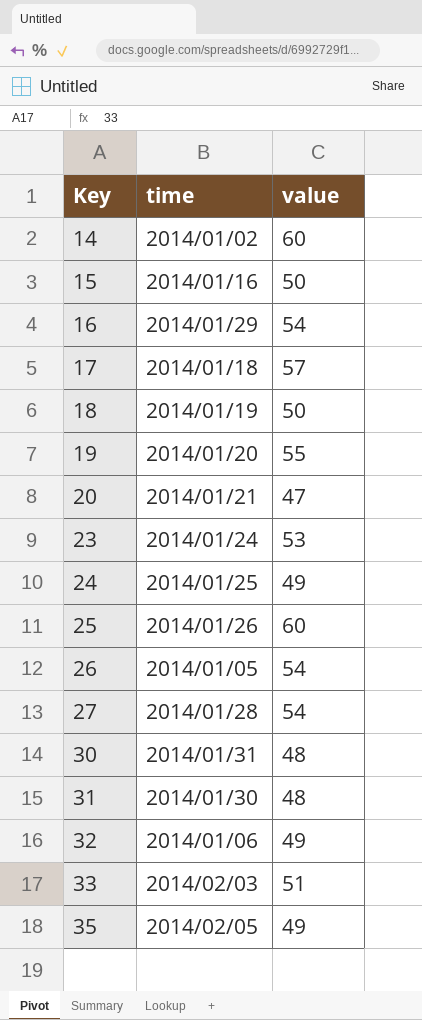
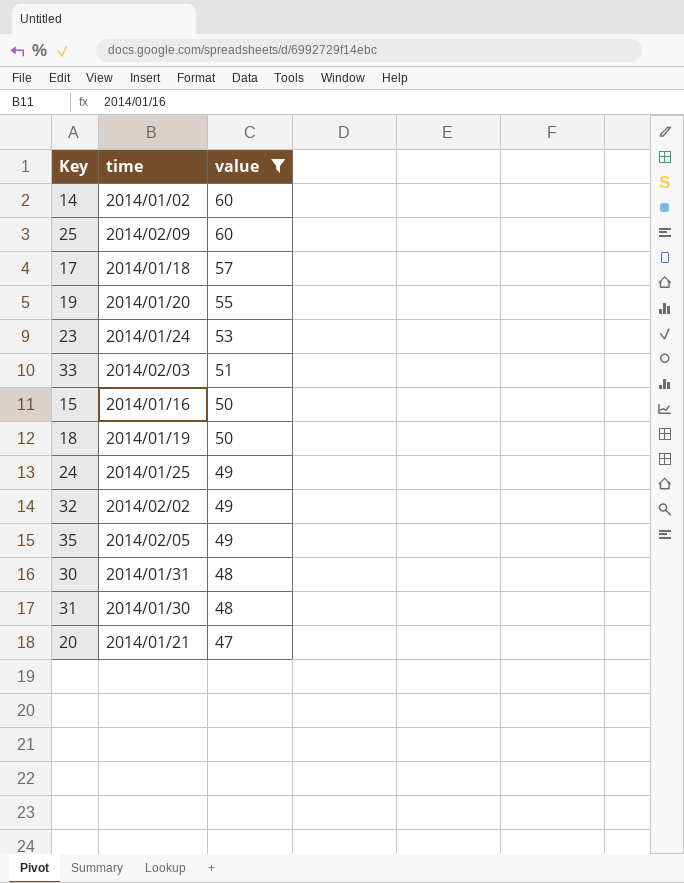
filter: none -> value != 54
row order: Key ascending -> value descending
25 | time: 2014/01/26 -> 2014/02/09
32 | time: 2014/01/06 -> 2014/02/02

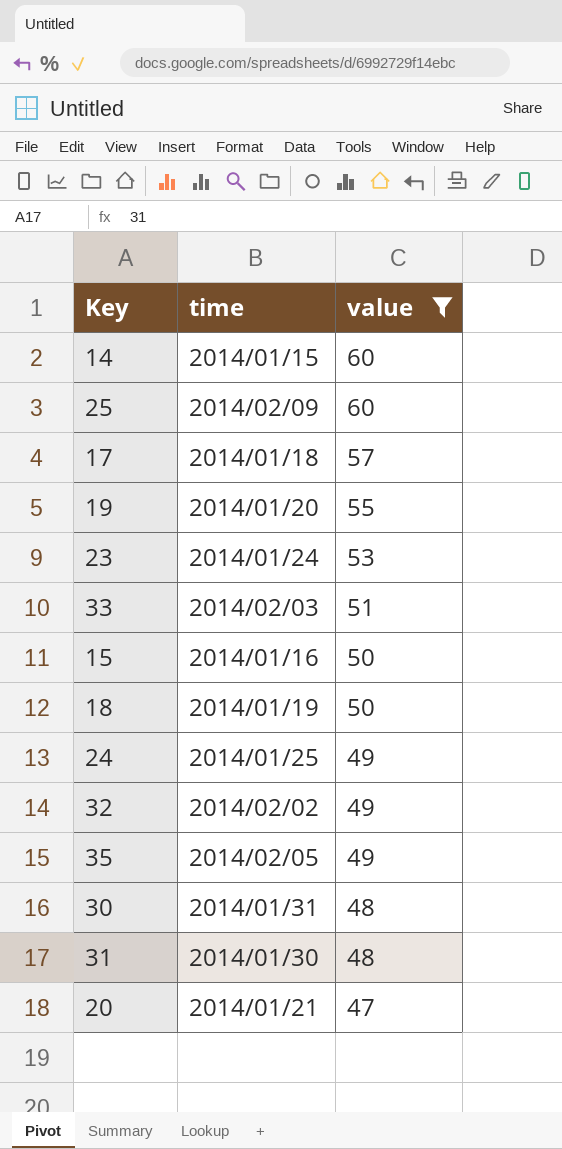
14 | time: 2014/01/02 -> 2014/01/15

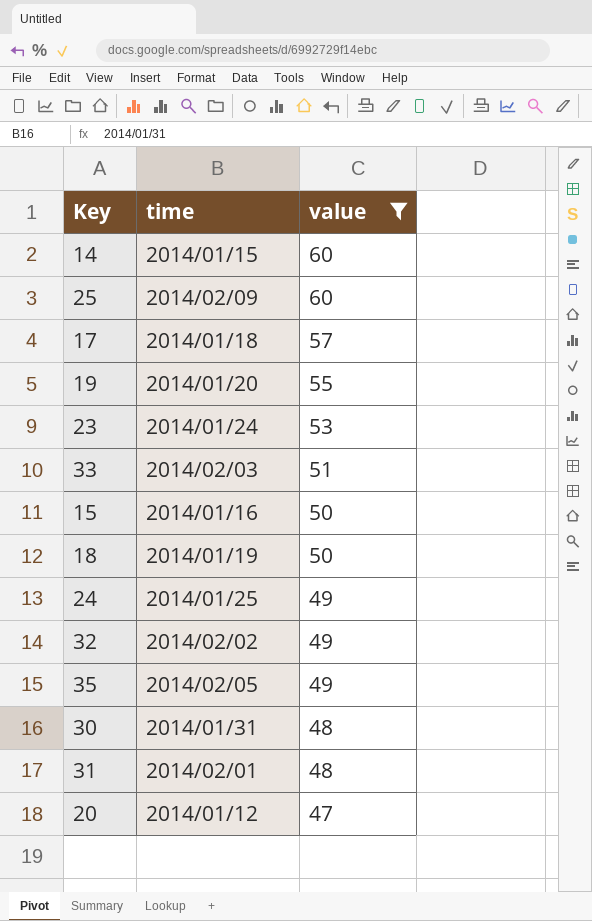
31 | time: 2014/01/30 -> 2014/02/01
20 | time: 2014/01/21 -> 2014/01/12

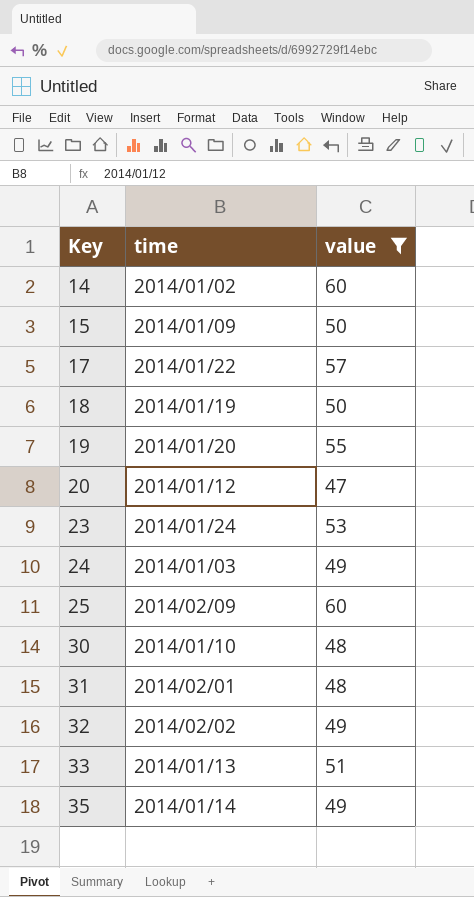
row order: value descending -> Key ascending
14 | time: 2014/01/15 -> 2014/01/02
15 | time: 2014/01/16 -> 2014/01/09
17 | time: 2014/01/18 -> 2014/01/22
24 | time: 2014/01/25 -> 2014/01/03
30 | time: 2014/01/31 -> 2014/01/10
33 | time: 2014/02/03 -> 2014/01/13
35 | time: 2014/02/05 -> 2014/01/14

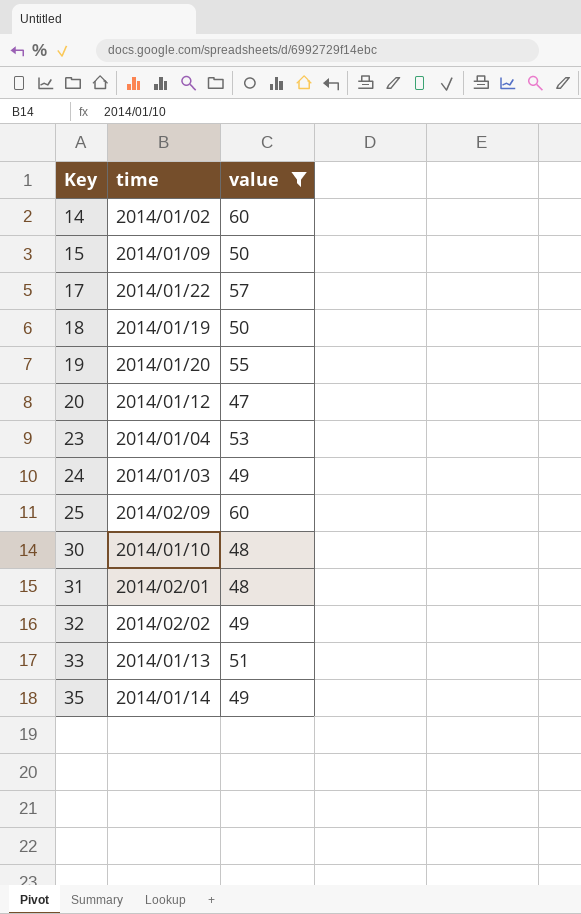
23 | time: 2014/01/24 -> 2014/01/04

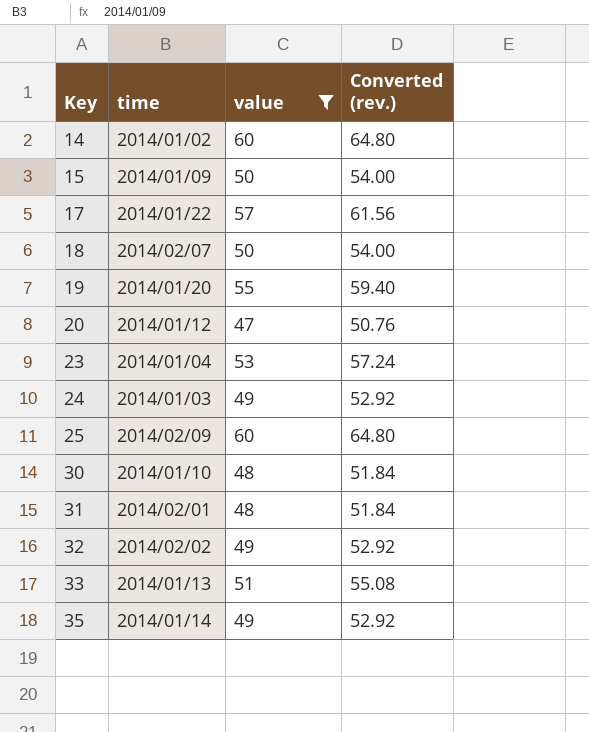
column Converted (rev.) | formula: none -> [value] * 1.08
18 | time: 2014/01/19 -> 2014/02/07

